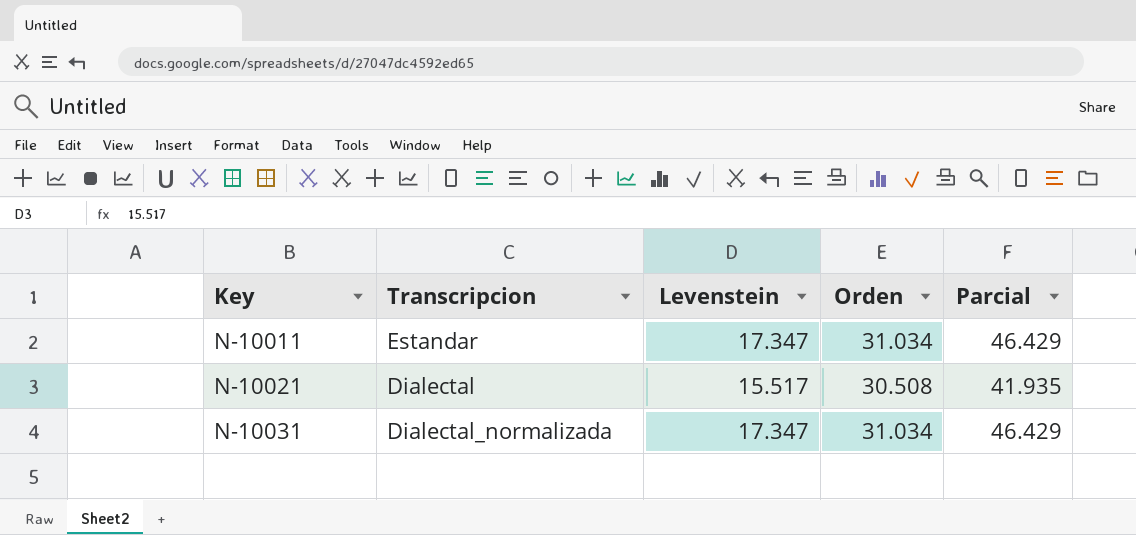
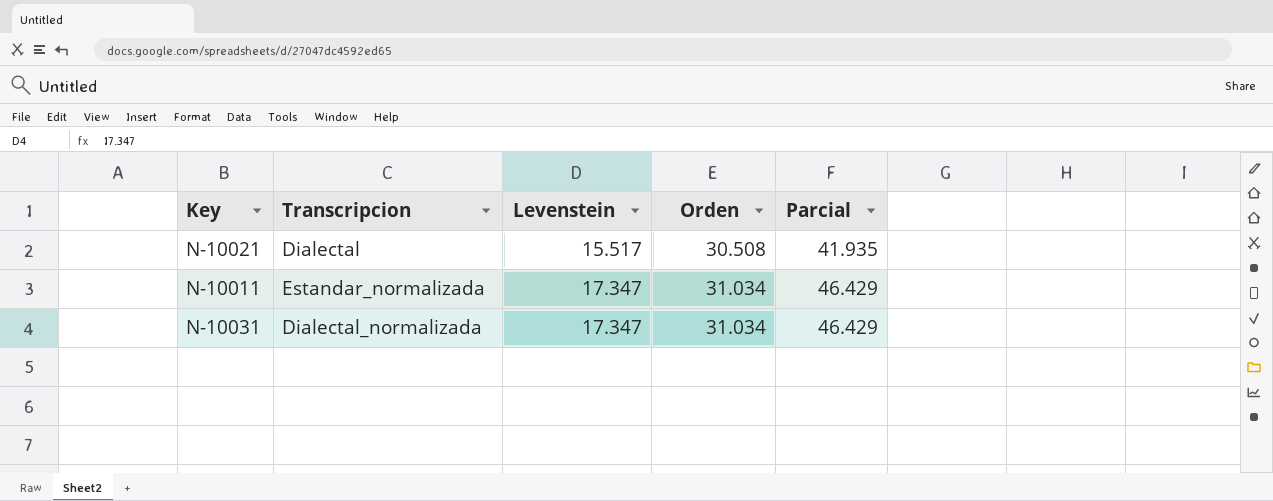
row order: Key ascending -> Levenstein ascending
N-10011 | Transcripcion: Estandar -> Estandar_normalizada

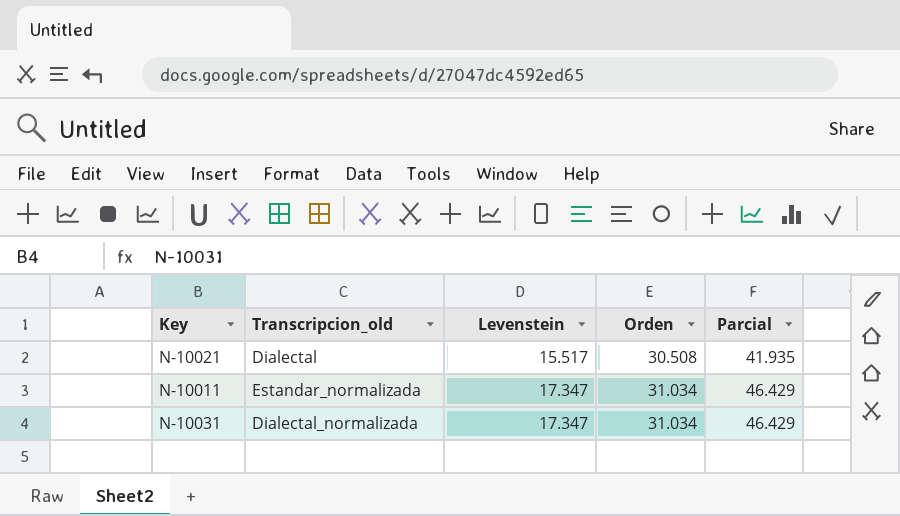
column name: Transcripcion -> Transcripcion_old

